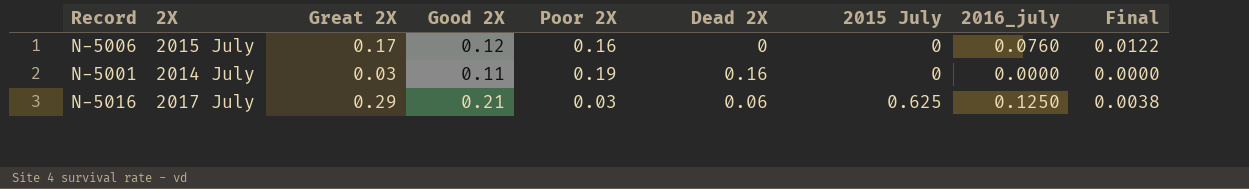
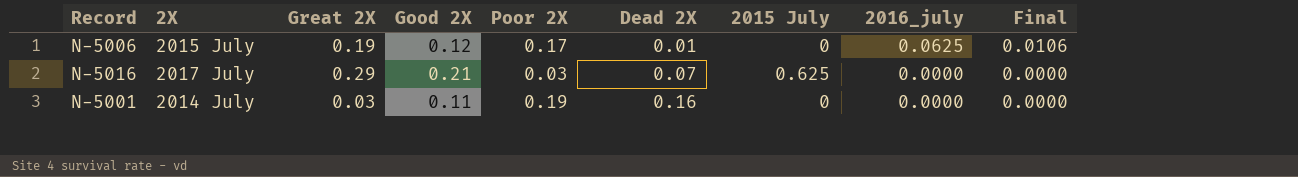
row order: 2015 July ascending -> Dead 2X ascending
N-5006 | Great 2X: 0.17 -> 0.19
N-5006 | Poor 2X: 0.16 -> 0.17
N-5006 | Dead 2X: 0 -> 0.01
N-5006 | 2016_july: 0.0760 -> 0.0625
N-5006 | Final: 0.0122 -> 0.0106
N-5016 | Dead 2X: 0.06 -> 0.07
N-5016 | 2016_july: 0.1250 -> 0.0000
N-5016 | Final: 0.0038 -> 0.0000

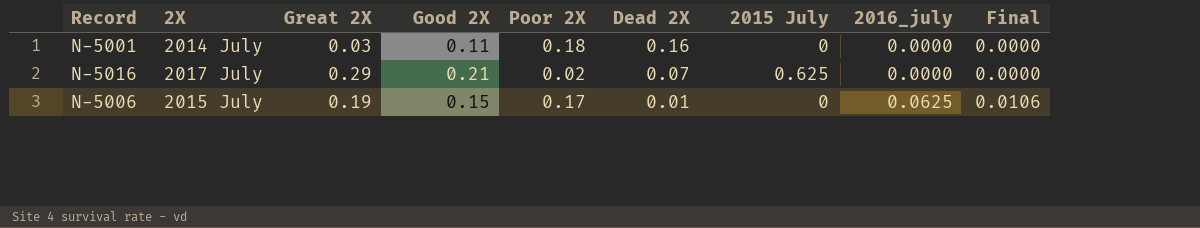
row order: Dead 2X ascending -> Dead 2X descending
N-5001 | Poor 2X: 0.19 -> 0.18
N-5016 | Poor 2X: 0.03 -> 0.02
N-5006 | Good 2X: 0.12 -> 0.15

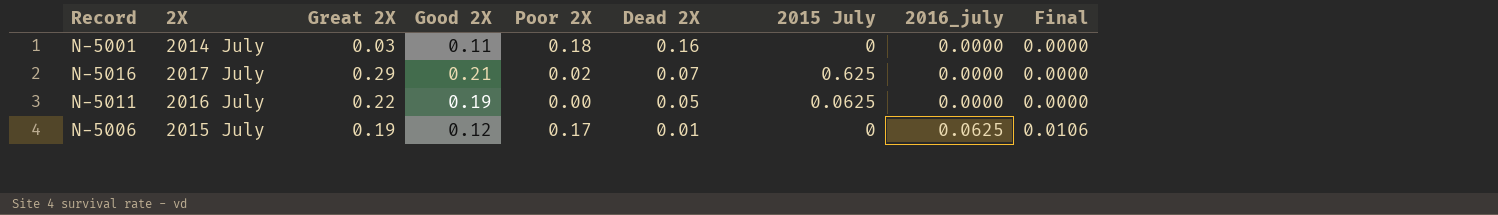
row N-5011: none -> 2016 July | 0.22 | 0.19 | 0.00 | 0.05 | 0.0625 | 0.0000 | 0.0000
N-5006 | Good 2X: 0.15 -> 0.12

